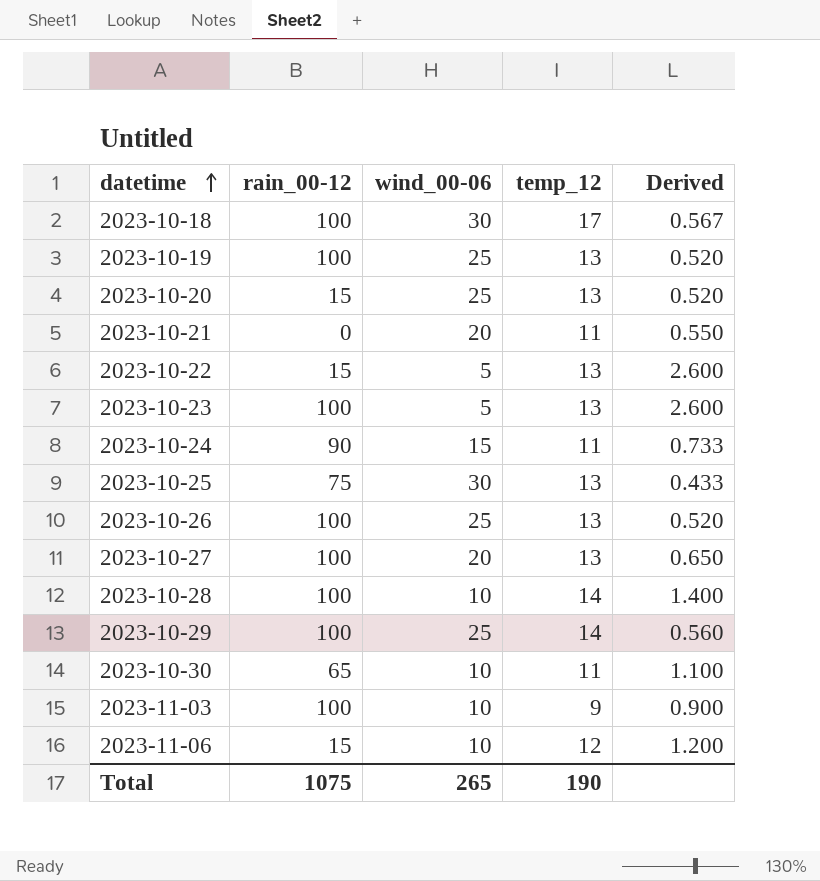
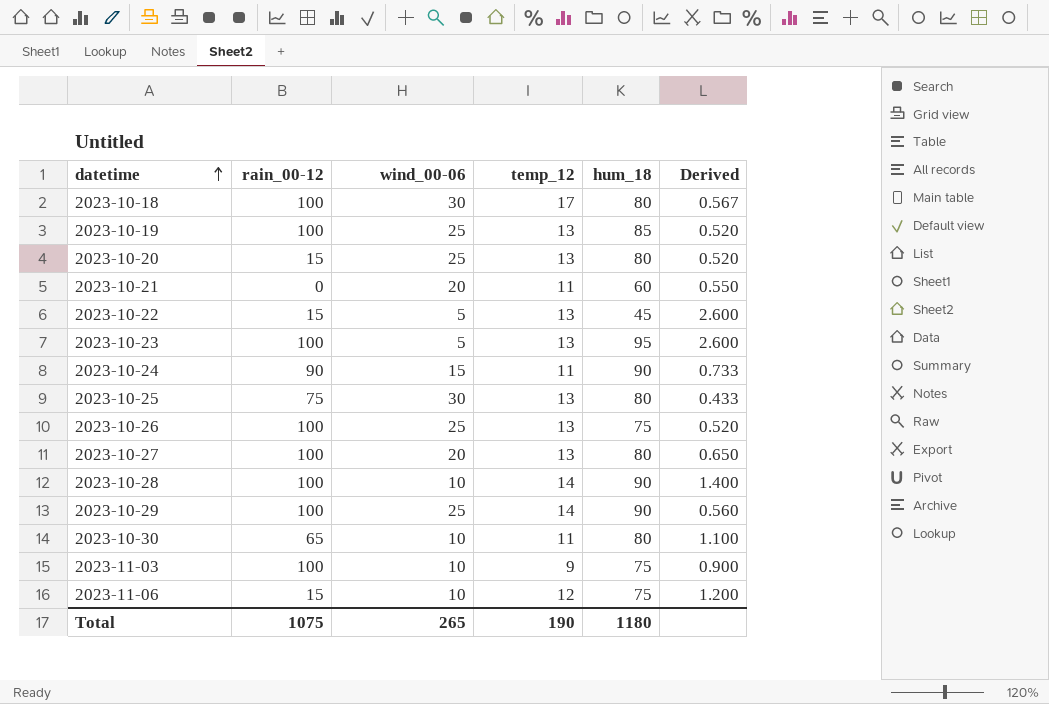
column hum_18 | position: none -> 5

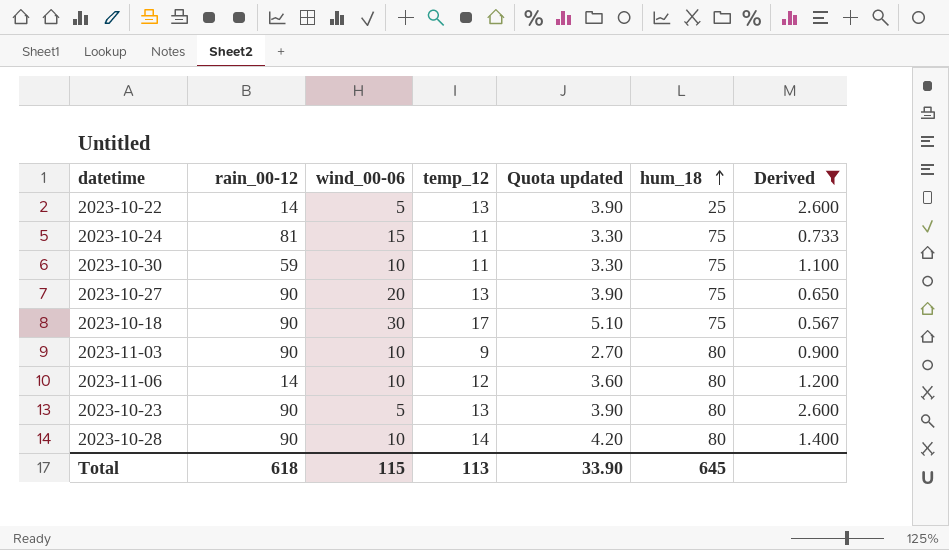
filter: none -> Derived >= 0.567
row order: datetime ascending -> hum_18 ascending
column Quota updated | formula: none -> [temp_12] * 0.3
2023-10-22 | rain_00-12: 15 -> 14
2023-10-22 | hum_18: 45 -> 25
2023-10-24 | rain_00-12: 90 -> 81
2023-10-24 | hum_18: 90 -> 75
2023-10-30 | rain_00-12: 65 -> 59
2023-10-30 | hum_18: 80 -> 75
2023-10-27 | rain_00-12: 100 -> 90
2023-10-27 | hum_18: 80 -> 75
2023-10-18 | rain_00-12: 100 -> 90
2023-10-18 | hum_18: 80 -> 75
2023-11-03 | rain_00-12: 100 -> 90
2023-11-03 | hum_18: 75 -> 80
2023-11-06 | rain_00-12: 15 -> 14
2023-11-06 | hum_18: 75 -> 80
2023-10-23 | rain_00-12: 100 -> 90
2023-10-23 | hum_18: 95 -> 80
2023-10-28 | rain_00-12: 100 -> 90
2023-10-28 | hum_18: 90 -> 80
Total | rain_00-12: 1075 -> 618
Total | wind_00-06: 265 -> 115
Total | temp_12: 190 -> 113
Total | hum_18: 1180 -> 645

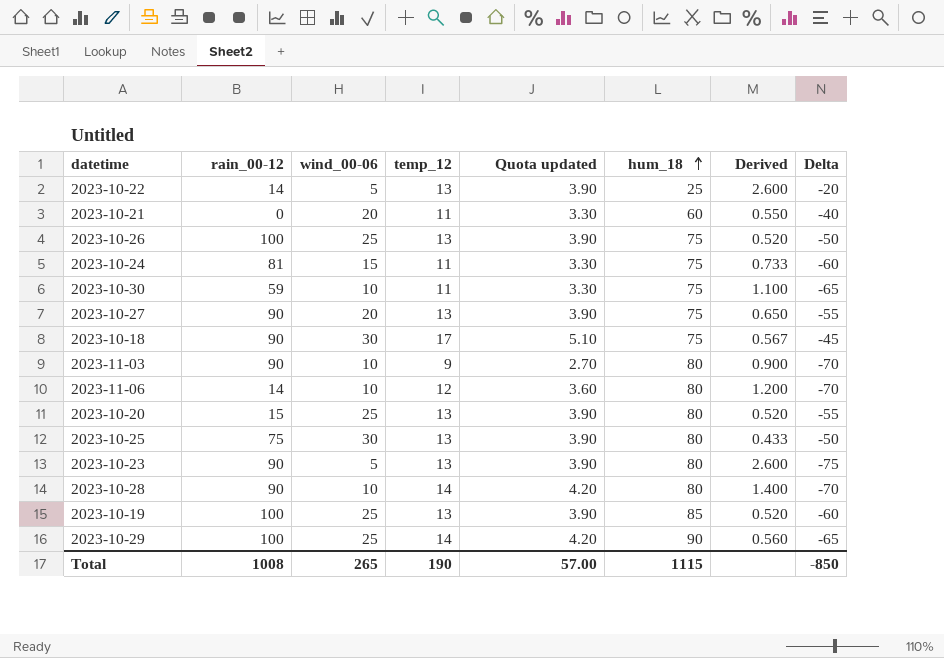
filter: Derived >= 0.567 -> none
column Delta | formula: none -> [wind_00-06] - [hum_18]
Total | rain_00-12: 618 -> 1008
Total | wind_00-06: 115 -> 265
Total | temp_12: 113 -> 190
Total | Quota updated: 33.90 -> 57.00
Total | hum_18: 645 -> 1115

